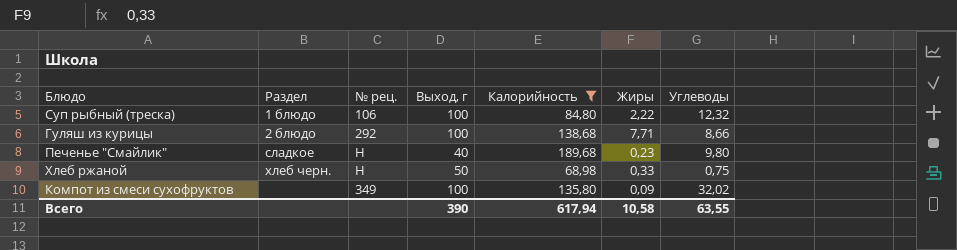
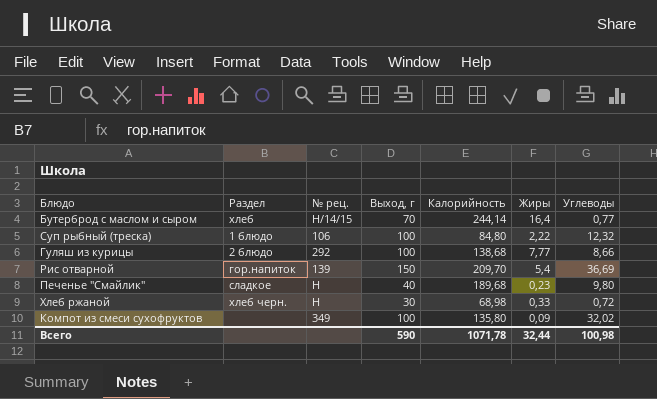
filter: Калорийность <= 189,68 -> none
Гуляш из курицы | Жиры: 7,71 -> 7,77
Хлеб ржаной | Выход, г: 50 -> 30
Хлеб ржаной | Углеводы: 0,75 -> 0,72
Всего | Выход, г: 390 -> 590
Всего | Калорийность: 617,94 -> 1071,78
Всего | Жиры: 10,58 -> 32,44
Всего | Углеводы: 63,55 -> 100,98

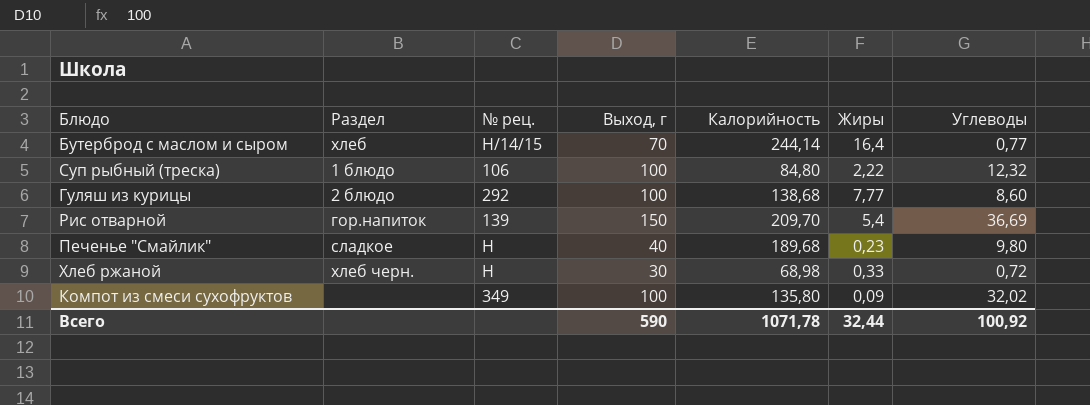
Гуляш из курицы | Углеводы: 8,66 -> 8,60
Всего | Углеводы: 100,98 -> 100,92

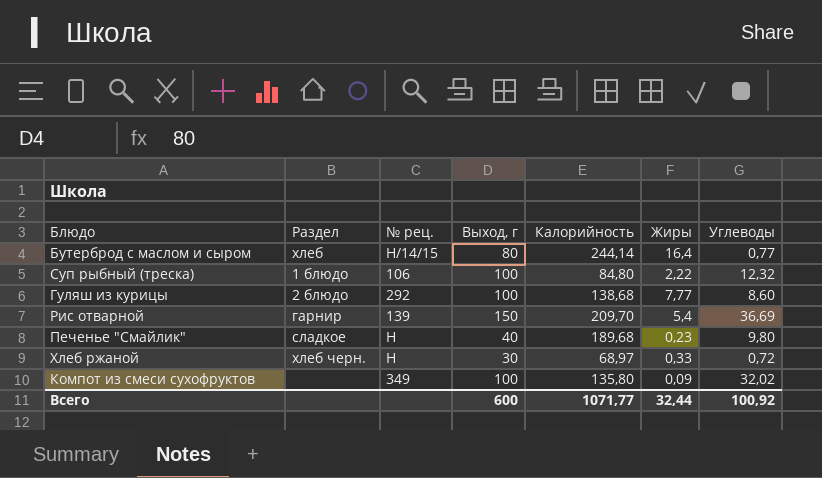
Бутерброд с маслом и сыром | Выход, г: 70 -> 80
Рис отварной | Раздел: гор.напиток -> гарнир
Хлеб ржаной | Калорийность: 68,98 -> 68,97
Всего | Выход, г: 590 -> 600
Всего | Калорийность: 1071,78 -> 1071,77

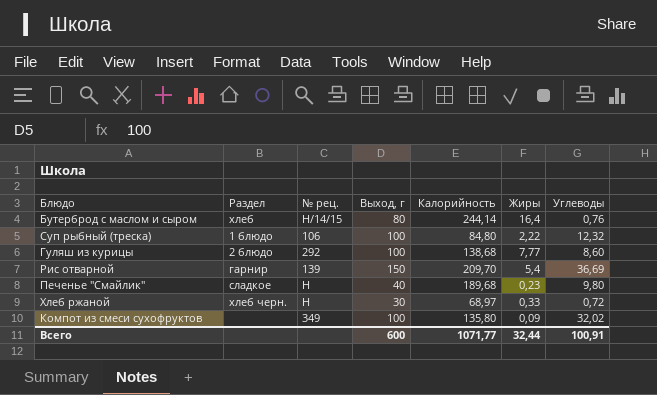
Бутерброд с маслом и сыром | Углеводы: 0,77 -> 0,76
Всего | Углеводы: 100,92 -> 100,91

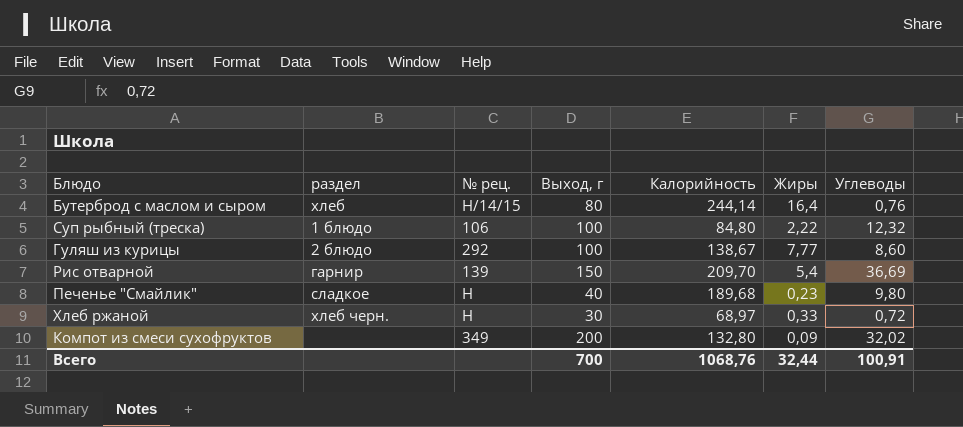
column name: Раздел -> раздел
Гуляш из курицы | Калорийность: 138,68 -> 138,67
Компот из смеси сухофруктов | Выход, г: 100 -> 200
Компот из смеси сухофруктов | Калорийность: 135,80 -> 132,80
Всего | Выход, г: 600 -> 700
Всего | Калорийность: 1071,77 -> 1068,76

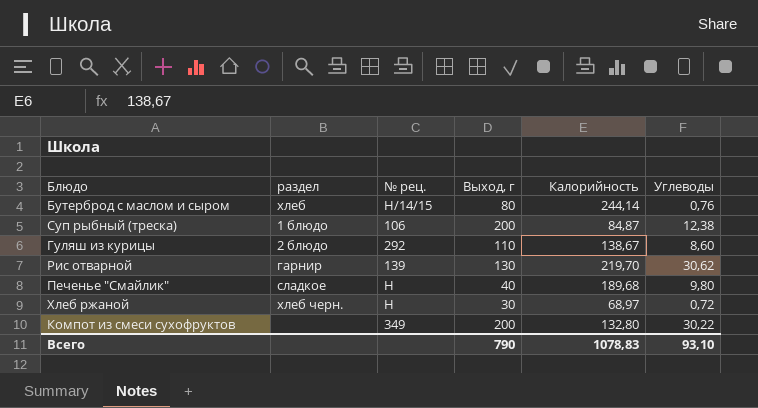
column Жиры | position: 6 -> none
Суп рыбный (треска) | Выход, г: 100 -> 200
Суп рыбный (треска) | Калорийность: 84,80 -> 84,87
Суп рыбный (треска) | Углеводы: 12,32 -> 12,38
Гуляш из курицы | Выход, г: 100 -> 110
Рис отварной | Выход, г: 150 -> 130
Рис отварной | Калорийность: 209,70 -> 219,70
Рис отварной | Углеводы: 36,69 -> 30,62
Компот из смеси сухофруктов | Углеводы: 32,02 -> 30,22
Всего | Выход, г: 700 -> 790
Всего | Калорийность: 1068,76 -> 1078,83
Всего | Углеводы: 100,91 -> 93,10

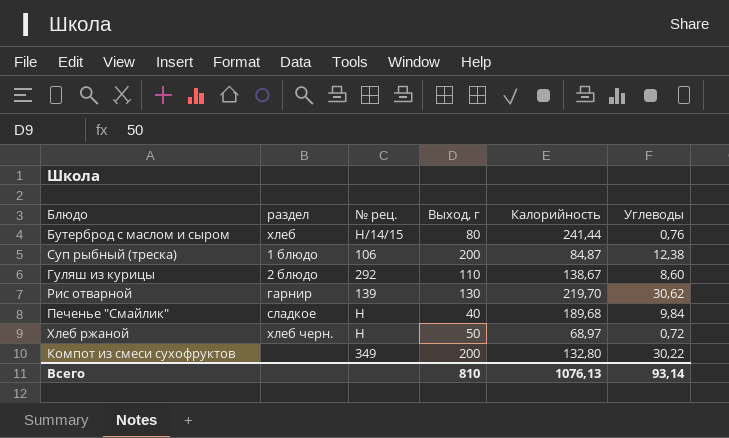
Бутерброд с маслом и сыром | Калорийность: 244,14 -> 241,44
Печенье "Смайлик" | Углеводы: 9,80 -> 9,84
Хлеб ржаной | Выход, г: 30 -> 50
Всего | Выход, г: 790 -> 810
Всего | Калорийность: 1078,83 -> 1076,13
Всего | Углеводы: 93,10 -> 93,14

